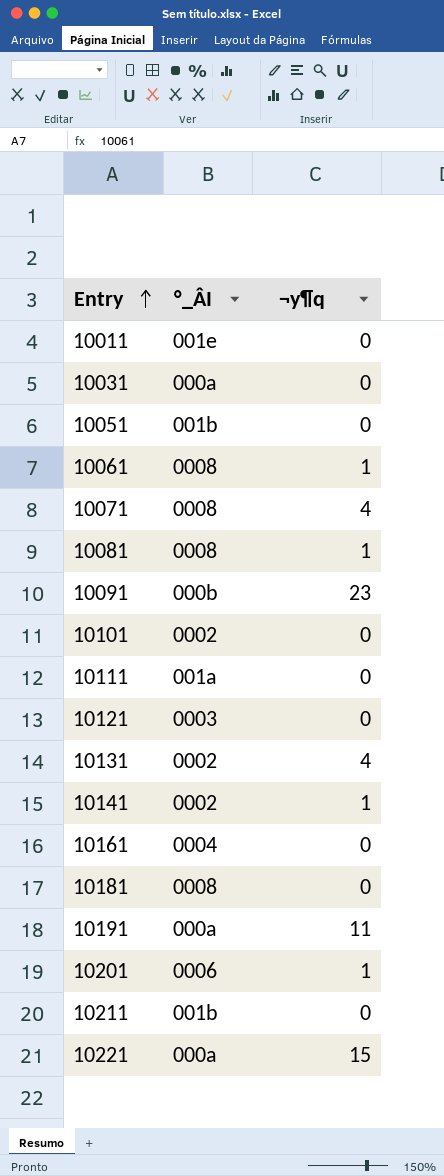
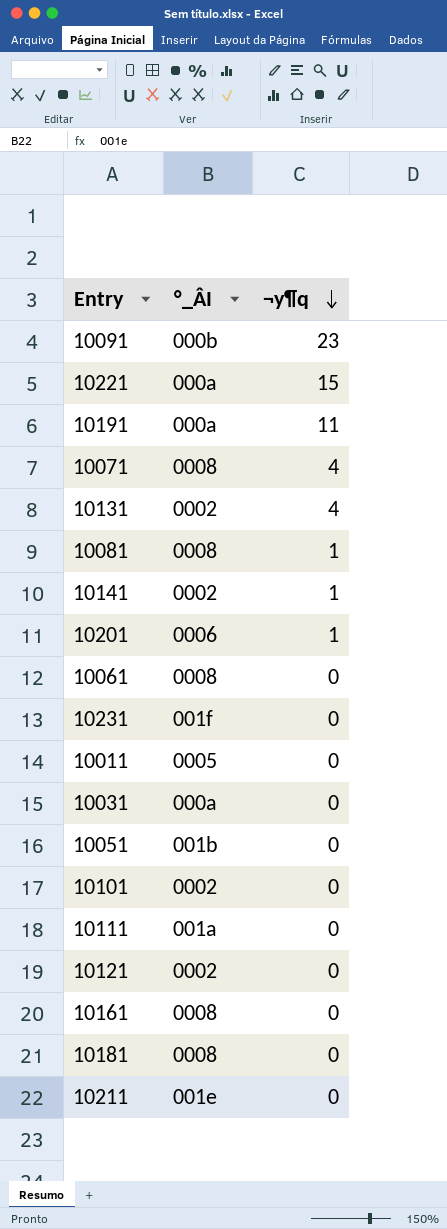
row order: Entry ascending -> ¬y¶q descending
10061 | ¬y¶q: 1 -> 0
row 10231: none -> 001f | 0
10011 | °_ÂI: 001e -> 0005
10121 | °_ÂI: 0003 -> 0002
10161 | °_ÂI: 0004 -> 0008
10211 | °_ÂI: 001b -> 001e

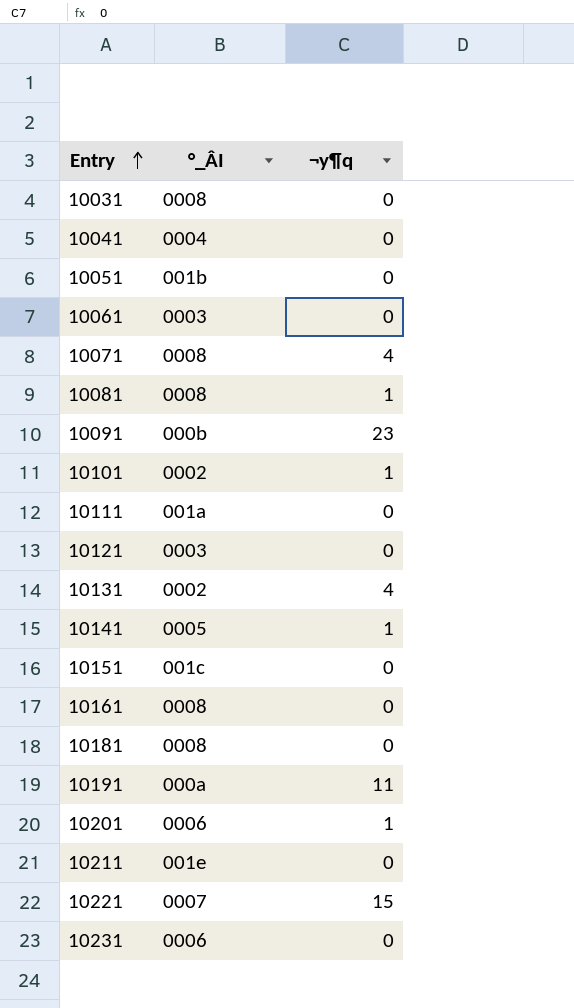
row order: ¬y¶q descending -> Entry ascending
row 10011: 0005 | 0 -> none
10031 | °_ÂI: 000a -> 0008
row 10041: none -> 0004 | 0
10061 | °_ÂI: 0008 -> 0003
10101 | ¬y¶q: 0 -> 1
10121 | °_ÂI: 0002 -> 0003
10141 | °_ÂI: 0002 -> 0005
row 10151: none -> 001c | 0
10221 | °_ÂI: 000a -> 0007
10231 | °_ÂI: 001f -> 0006

